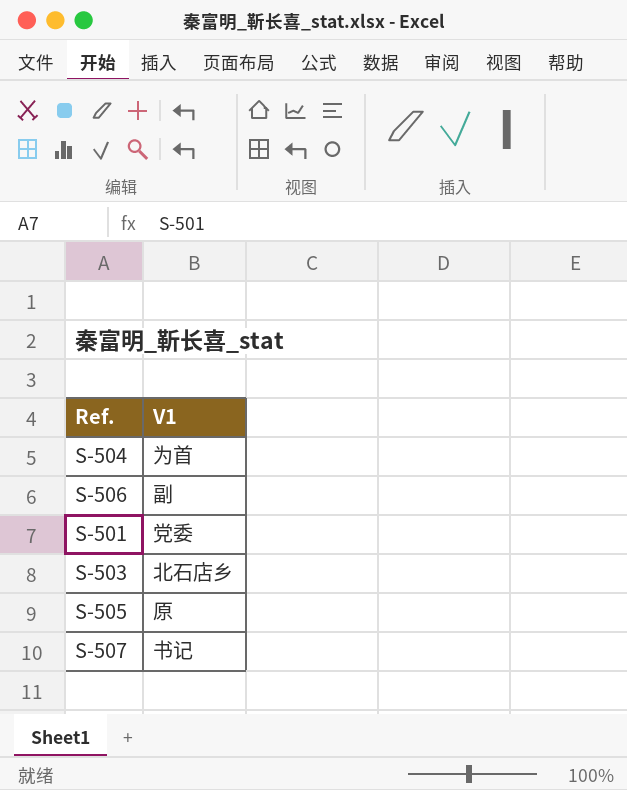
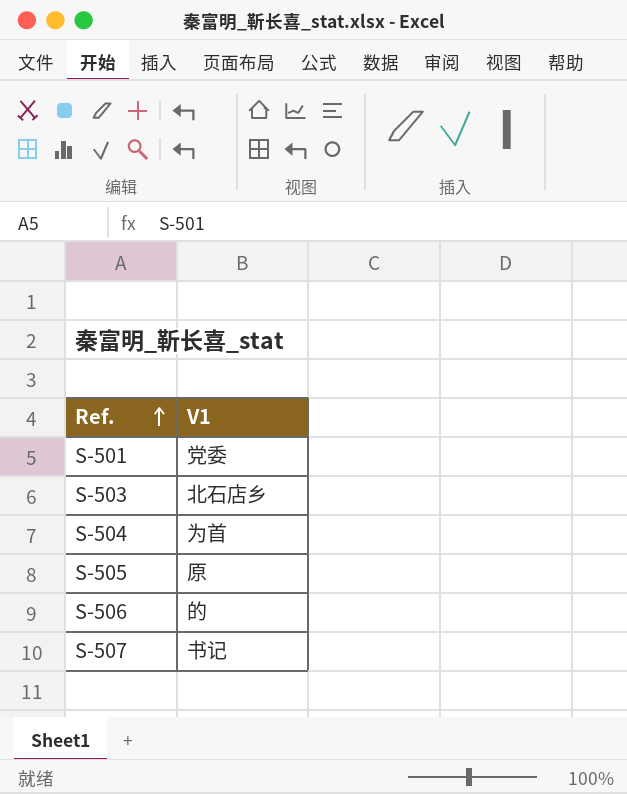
row order: none -> Ref. ascending
S-506 | V1: 副 -> 的

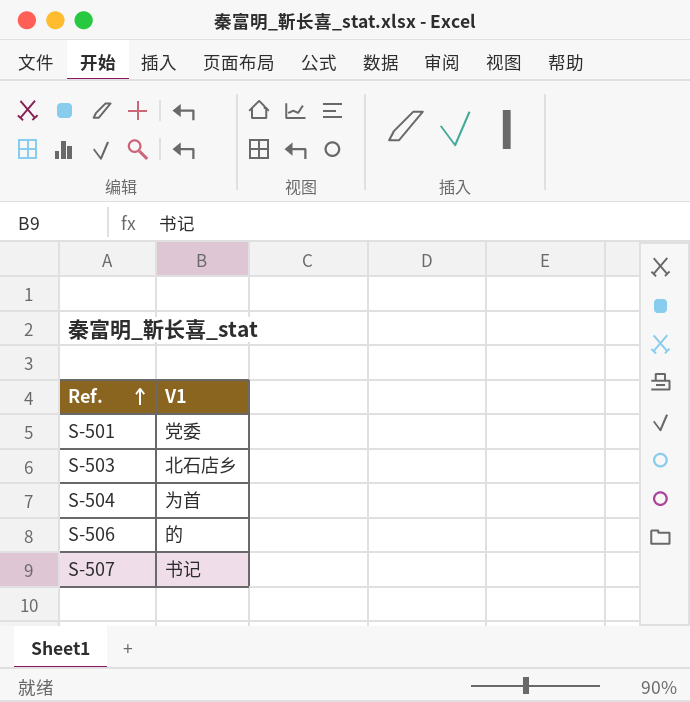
row S-505: 原 -> none

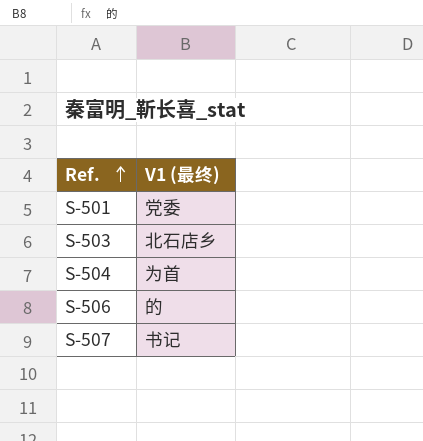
column name: V1 -> V1 (最终)

